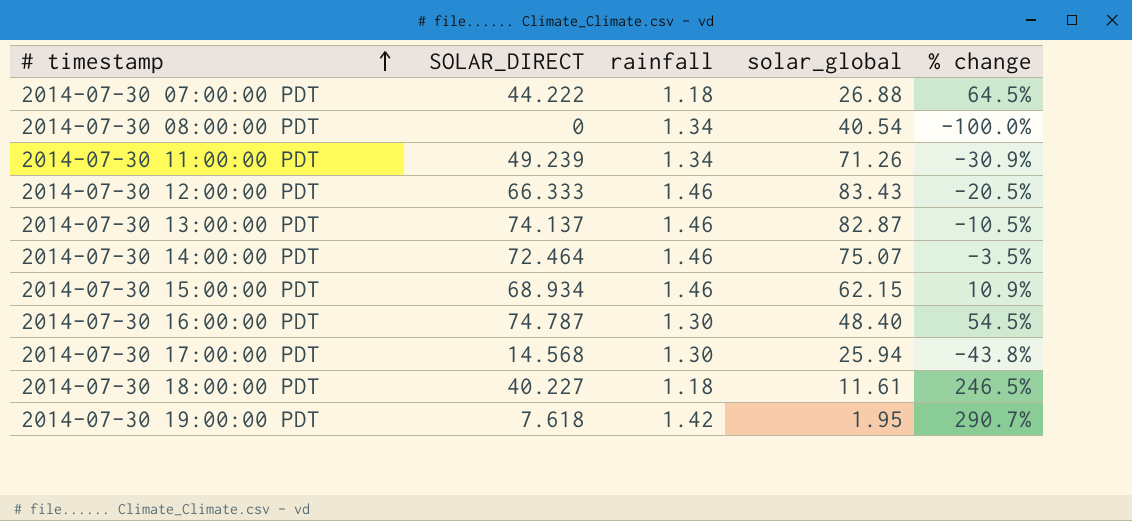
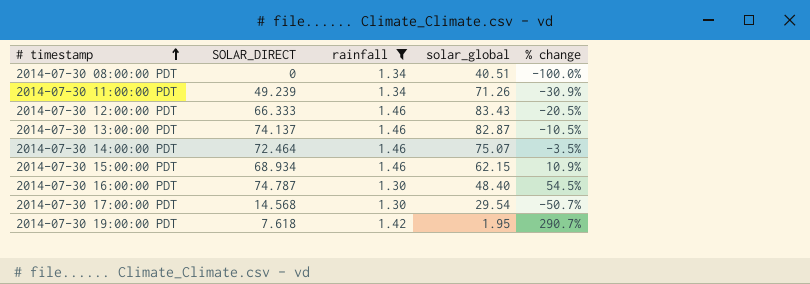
filter: none -> rainfall != 1.18
2014-07-30 08:00:00 PDT | solar_global: 40.54 -> 40.51
2014-07-30 17:00:00 PDT | solar_global: 25.94 -> 29.54
2014-07-30 17:00:00 PDT | % change: -43.8% -> -50.7%

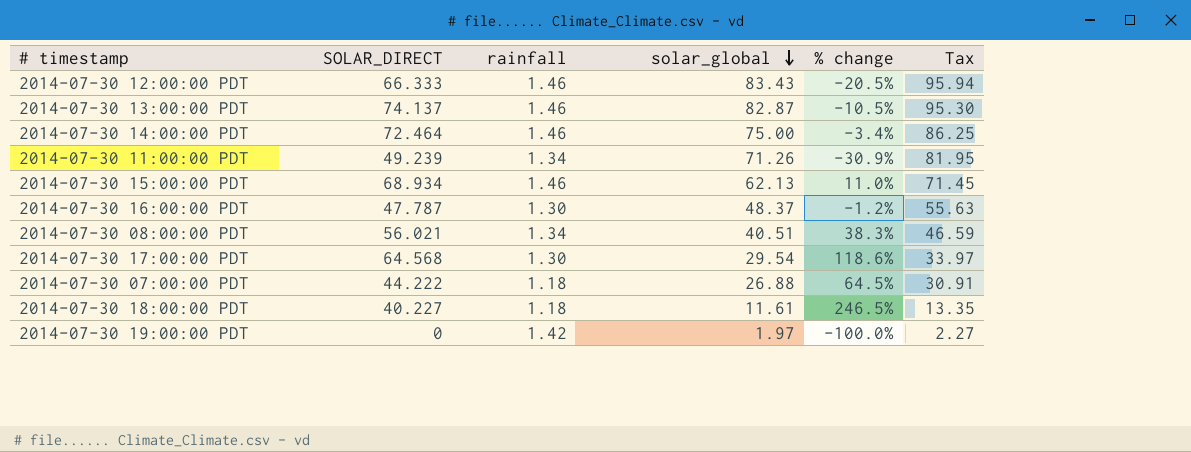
filter: rainfall != 1.18 -> none
row order: # timestamp ascending -> solar_global descending
column Tax | formula: none -> [solar_global] * 1.15
2014-07-30 14:00:00 PDT | solar_global: 75.07 -> 75.00
2014-07-30 14:00:00 PDT | % change: -3.5% -> -3.4%
2014-07-30 15:00:00 PDT | solar_global: 62.15 -> 62.13
2014-07-30 15:00:00 PDT | % change: 10.9% -> 11.0%
2014-07-30 16:00:00 PDT | SOLAR_DIRECT: 74.787 -> 47.787
2014-07-30 16:00:00 PDT | solar_global: 48.40 -> 48.37
2014-07-30 16:00:00 PDT | % change: 54.5% -> -1.2%
2014-07-30 08:00:00 PDT | SOLAR_DIRECT: 0 -> 56.021
2014-07-30 08:00:00 PDT | % change: -100.0% -> 38.3%
2014-07-30 17:00:00 PDT | SOLAR_DIRECT: 14.568 -> 64.568
2014-07-30 17:00:00 PDT | % change: -50.7% -> 118.6%
2014-07-30 19:00:00 PDT | SOLAR_DIRECT: 7.618 -> 0
2014-07-30 19:00:00 PDT | solar_global: 1.95 -> 1.97
2014-07-30 19:00:00 PDT | % change: 290.7% -> -100.0%

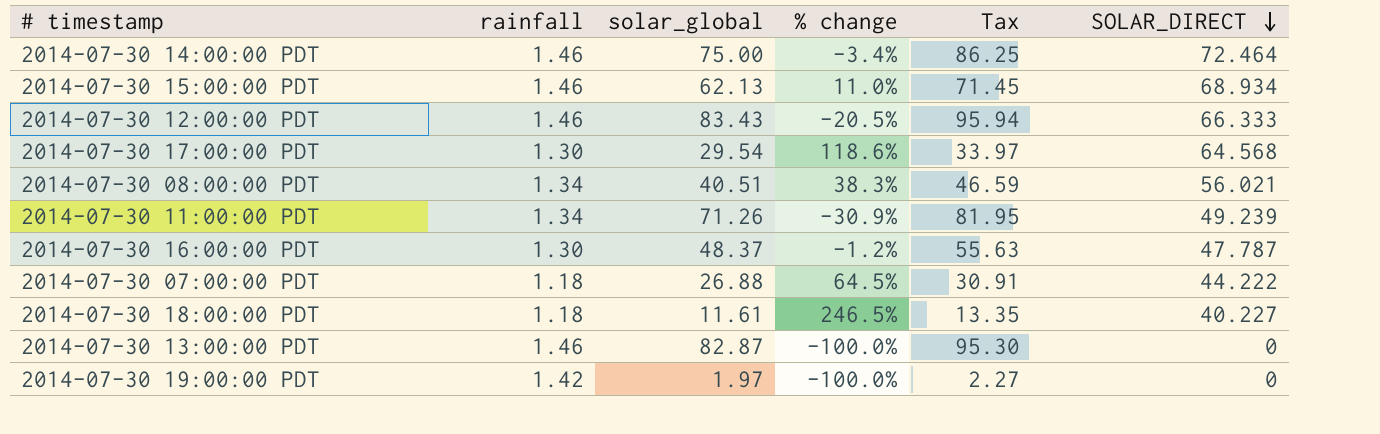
row order: solar_global descending -> SOLAR_DIRECT descending
column SOLAR_DIRECT | position: 2 -> 6
2014-07-30 13:00:00 PDT | % change: -10.5% -> -100.0%
2014-07-30 13:00:00 PDT | SOLAR_DIRECT: 74.137 -> 0

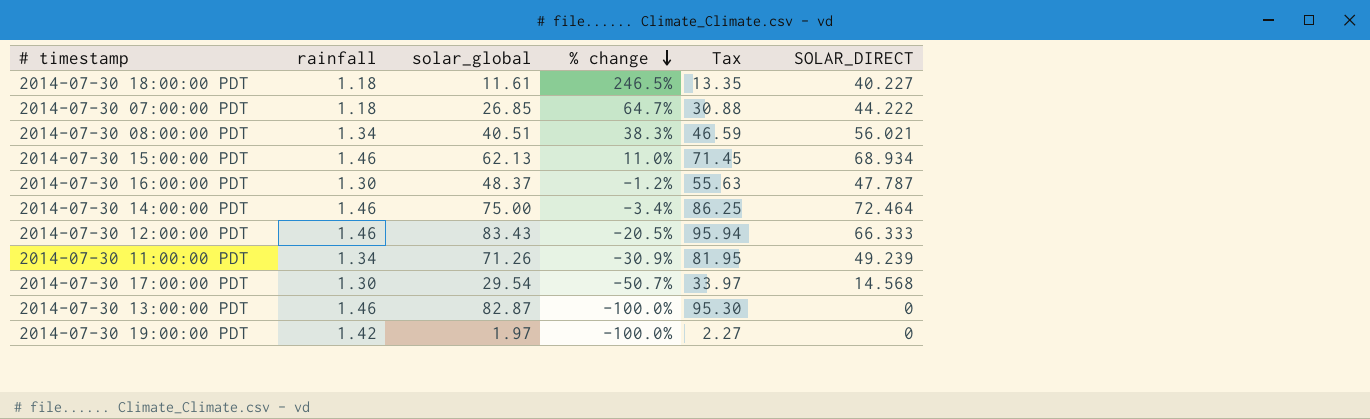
row order: SOLAR_DIRECT descending -> % change descending
2014-07-30 07:00:00 PDT | solar_global: 26.88 -> 26.85
2014-07-30 07:00:00 PDT | % change: 64.5% -> 64.7%
2014-07-30 07:00:00 PDT | Tax: 30.91 -> 30.88
2014-07-30 17:00:00 PDT | % change: 118.6% -> -50.7%
2014-07-30 17:00:00 PDT | SOLAR_DIRECT: 64.568 -> 14.568

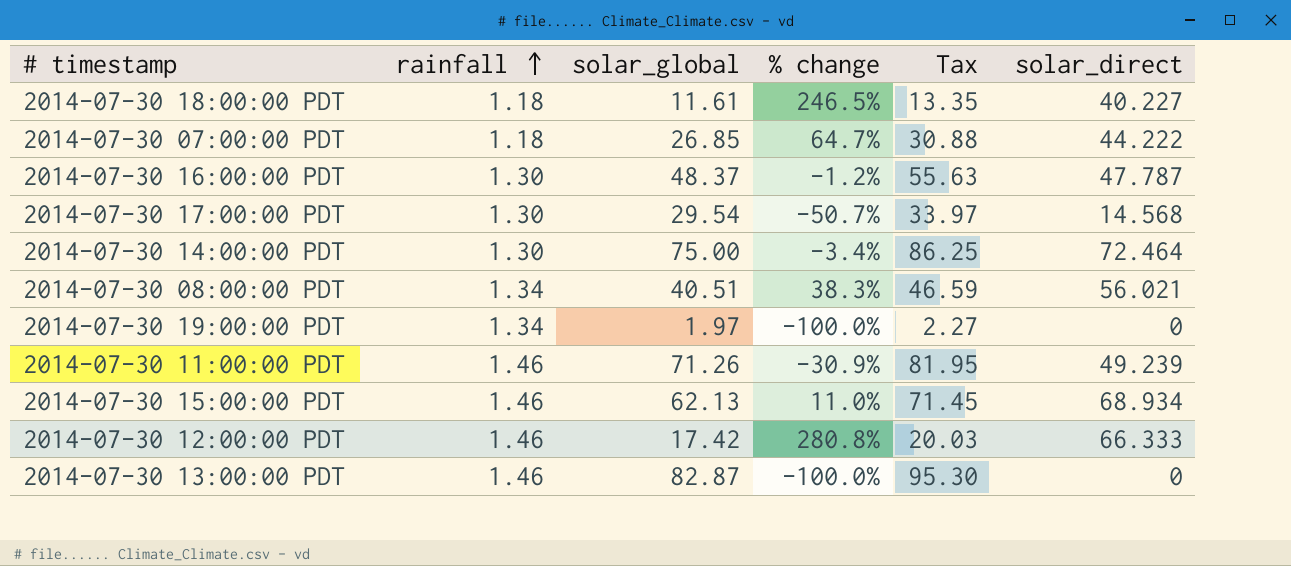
row order: % change descending -> rainfall ascending
column name: SOLAR_DIRECT -> solar_direct
2014-07-30 14:00:00 PDT | rainfall: 1.46 -> 1.30
2014-07-30 19:00:00 PDT | rainfall: 1.42 -> 1.34
2014-07-30 11:00:00 PDT | rainfall: 1.34 -> 1.46
2014-07-30 12:00:00 PDT | solar_global: 83.43 -> 17.42
2014-07-30 12:00:00 PDT | % change: -20.5% -> 280.8%
2014-07-30 12:00:00 PDT | Tax: 95.94 -> 20.03

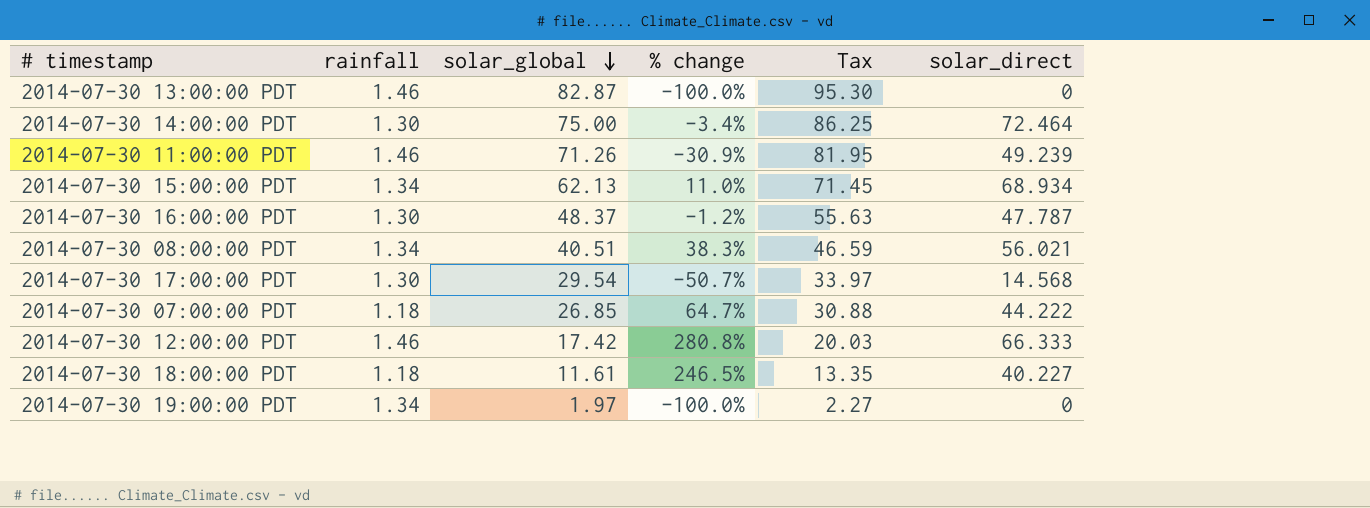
row order: rainfall ascending -> solar_global descending
2014-07-30 15:00:00 PDT | rainfall: 1.46 -> 1.34

